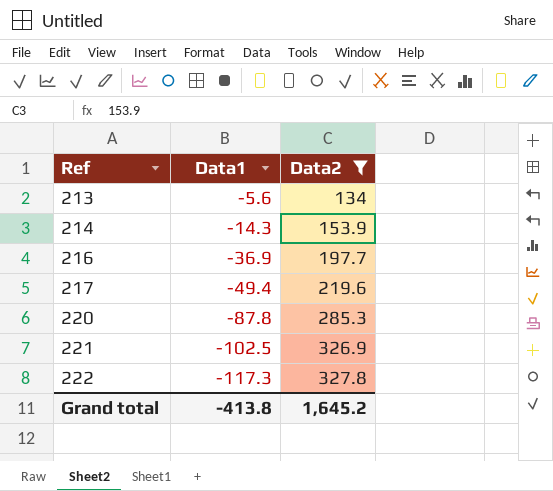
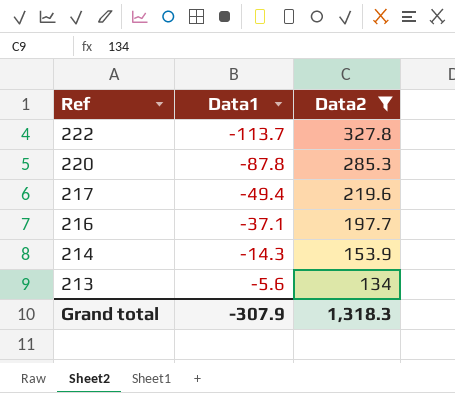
row order: Ref ascending -> Ref descending
row 221: -102.5 | 326.9 -> none
222 | Data1: -117.3 -> -113.7
216 | Data1: -36.9 -> -37.1
Grand total | Data1: -413.8 -> -307.9
Grand total | Data2: 1,645.2 -> 1,318.3

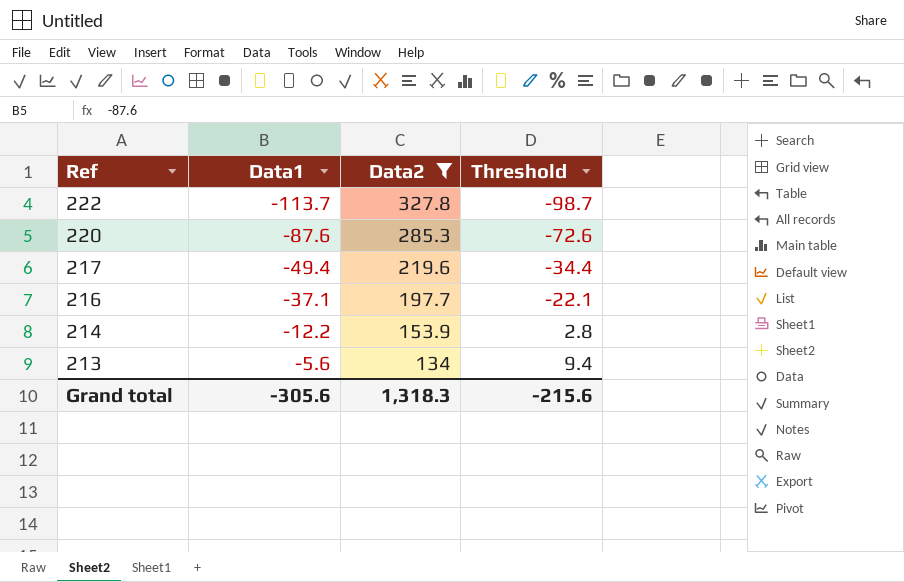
column Threshold | formula: none -> [Data1] + 15
220 | Data1: -87.8 -> -87.6
214 | Data1: -14.3 -> -12.2
Grand total | Data1: -307.9 -> -305.6

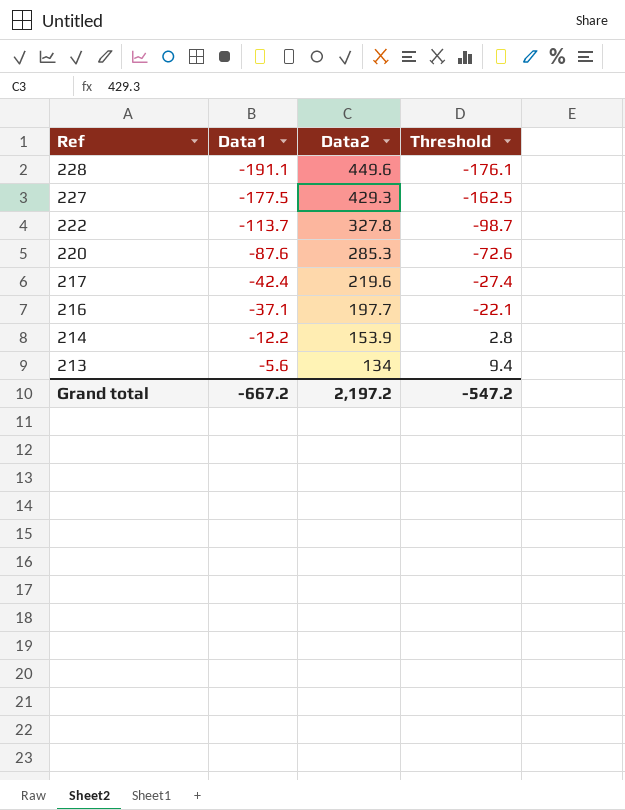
filter: Data2 <= 327.8 -> none
217 | Data1: -49.4 -> -42.4
217 | Threshold: -34.4 -> -27.4
Grand total | Data1: -305.6 -> -667.2
Grand total | Data2: 1,318.3 -> 2,197.2
Grand total | Threshold: -215.6 -> -547.2

